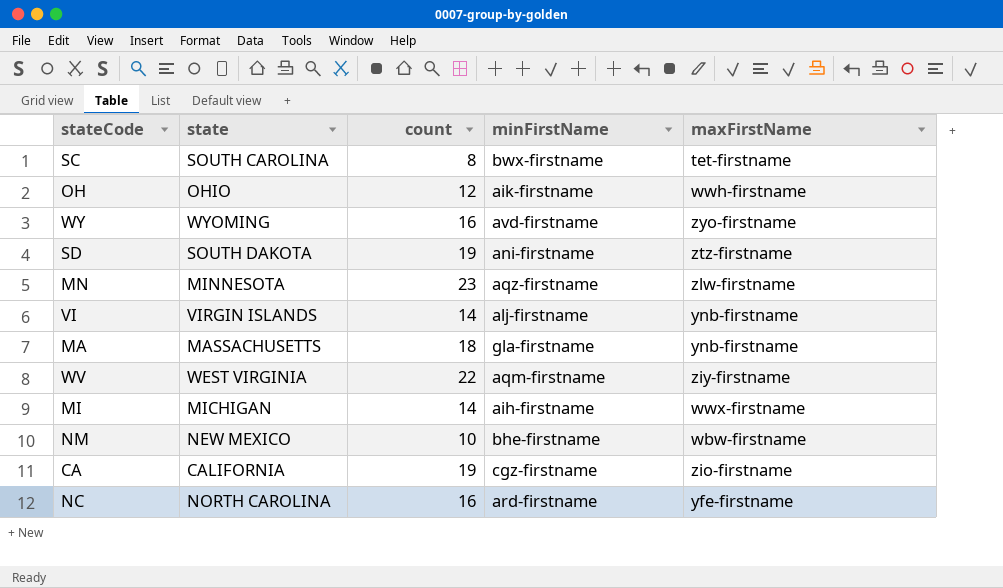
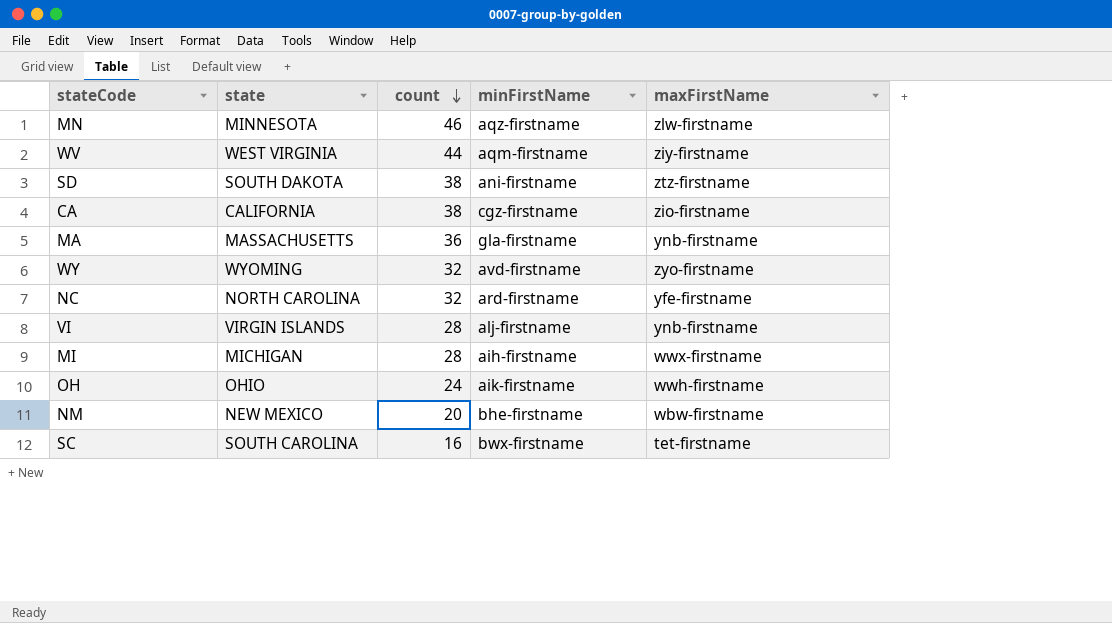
row order: none -> count descending
MN | count: 23 -> 46
WV | count: 22 -> 44
SD | count: 19 -> 38
CA | count: 19 -> 38
MA | count: 18 -> 36
WY | count: 16 -> 32
NC | count: 16 -> 32
VI | count: 14 -> 28
MI | count: 14 -> 28
OH | count: 12 -> 24
NM | count: 10 -> 20
SC | count: 8 -> 16

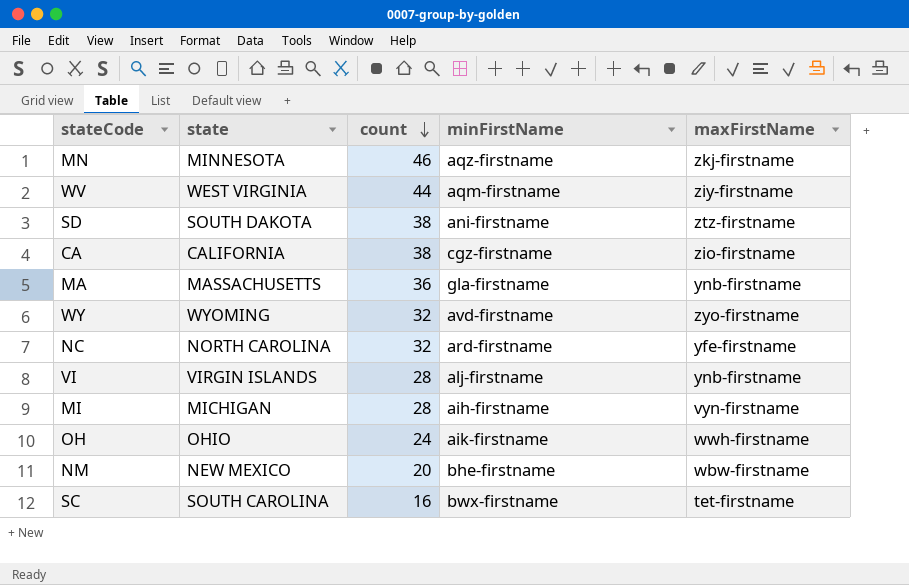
MN | maxFirstName: zlw-firstname -> zkj-firstname
MI | maxFirstName: wwx-firstname -> vyn-firstname

